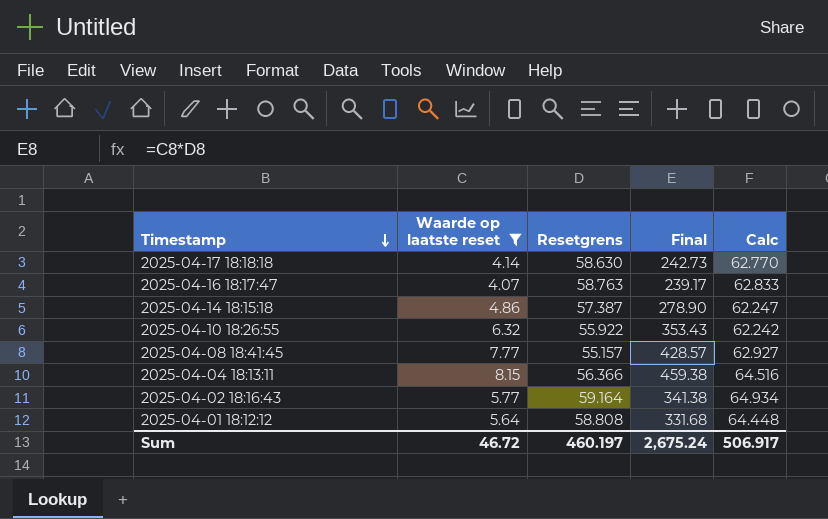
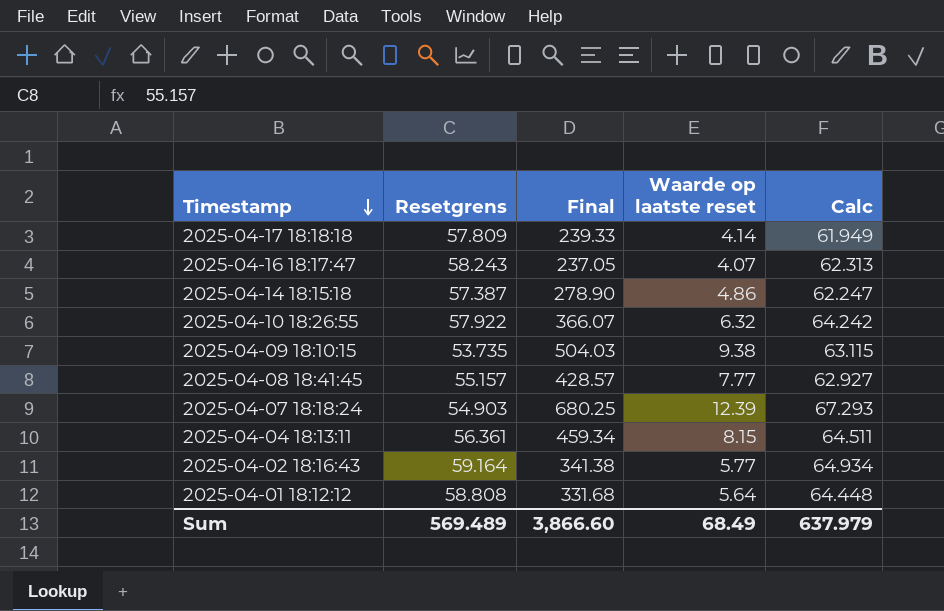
filter: Waarde op laatste reset <= 8.15 -> none
column Waarde op laatste reset | position: 2 -> 4
2025-04-17 18:18:18 | Resetgrens: 58.630 -> 57.809
2025-04-17 18:18:18 | Final: 242.73 -> 239.33
2025-04-17 18:18:18 | Calc: 62.770 -> 61.949
2025-04-16 18:17:47 | Resetgrens: 58.763 -> 58.243
2025-04-16 18:17:47 | Final: 239.17 -> 237.05
2025-04-16 18:17:47 | Calc: 62.833 -> 62.313
2025-04-10 18:26:55 | Resetgrens: 55.922 -> 57.922
2025-04-10 18:26:55 | Final: 353.43 -> 366.07
2025-04-10 18:26:55 | Calc: 62.242 -> 64.242
2025-04-04 18:13:11 | Resetgrens: 56.366 -> 56.361
2025-04-04 18:13:11 | Final: 459.38 -> 459.34
2025-04-04 18:13:11 | Calc: 64.516 -> 64.511
Sum | Resetgrens: 460.197 -> 569.489
Sum | Final: 2,675.24 -> 3,866.60
Sum | Waarde op laatste reset: 46.72 -> 68.49
Sum | Calc: 506.917 -> 637.979

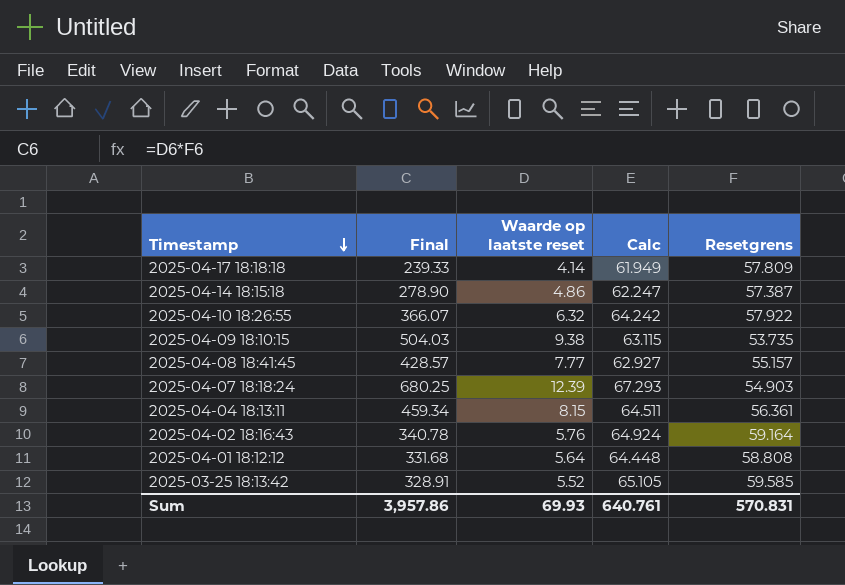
column Resetgrens | position: 2 -> 5
row 2025-04-16 18:17:47: 58.243 | 237.05 | 4.07 | 62.313 -> none
2025-04-02 18:16:43 | Final: 341.38 -> 340.78
2025-04-02 18:16:43 | Waarde op laatste reset: 5.77 -> 5.76
2025-04-02 18:16:43 | Calc: 64.934 -> 64.924
row 2025-03-25 18:13:42: none -> 328.91 | 5.52 | 65.105 | 59.585
Sum | Final: 3,866.60 -> 3,957.86
Sum | Waarde op laatste reset: 68.49 -> 69.93
Sum | Calc: 637.979 -> 640.761
Sum | Resetgrens: 569.489 -> 570.831

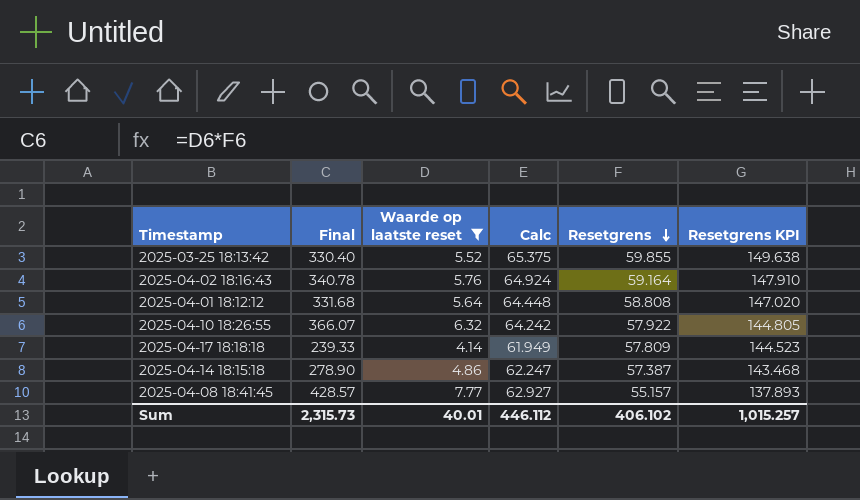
filter: none -> Waarde op laatste reset <= 7.77
row order: Timestamp descending -> Resetgrens descending
column Resetgrens KPI | formula: none -> [Resetgrens] * 2.5
2025-03-25 18:13:42 | Final: 328.91 -> 330.40
2025-03-25 18:13:42 | Calc: 65.105 -> 65.375
2025-03-25 18:13:42 | Resetgrens: 59.585 -> 59.855
Sum | Final: 3,957.86 -> 2,315.73
Sum | Waarde op laatste reset: 69.93 -> 40.01
Sum | Calc: 640.761 -> 446.112
Sum | Resetgrens: 570.831 -> 406.102

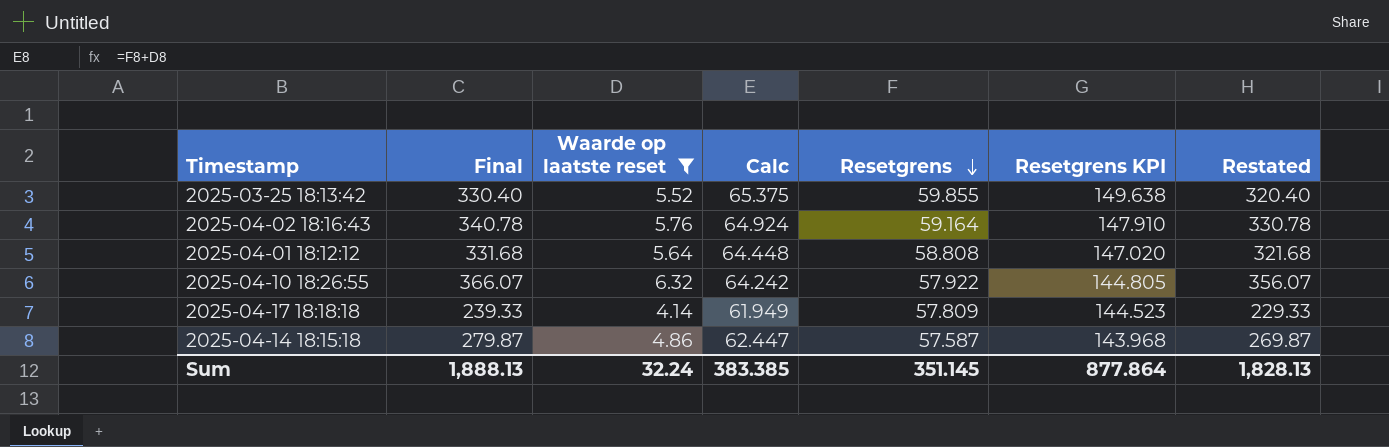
column Restated | formula: none -> [Final] - 10
row 2025-04-08 18:41:45: 428.57 | 7.77 | 62.927 | 55.157 | 137.893 -> none
2025-04-14 18:15:18 | Final: 278.90 -> 279.87
2025-04-14 18:15:18 | Calc: 62.247 -> 62.447
2025-04-14 18:15:18 | Resetgrens: 57.387 -> 57.587
2025-04-14 18:15:18 | Resetgrens KPI: 143.468 -> 143.968
Sum | Final: 2,315.73 -> 1,888.13
Sum | Waarde op laatste reset: 40.01 -> 32.24
Sum | Calc: 446.112 -> 383.385
Sum | Resetgrens: 406.102 -> 351.145
Sum | Resetgrens KPI: 1,015.257 -> 877.864

